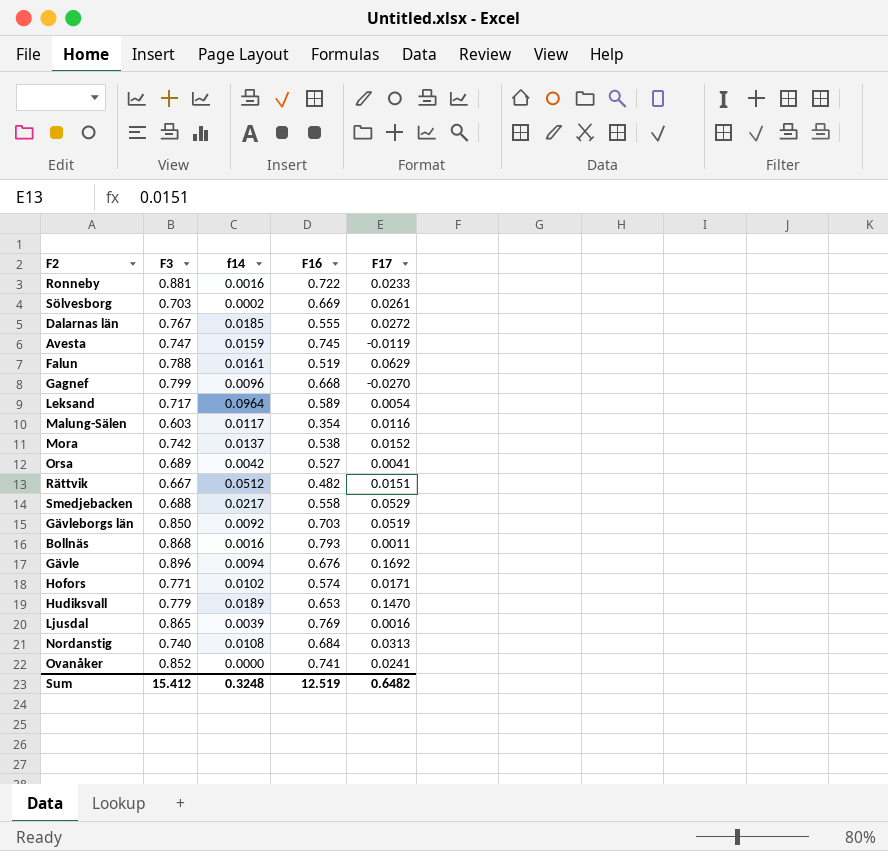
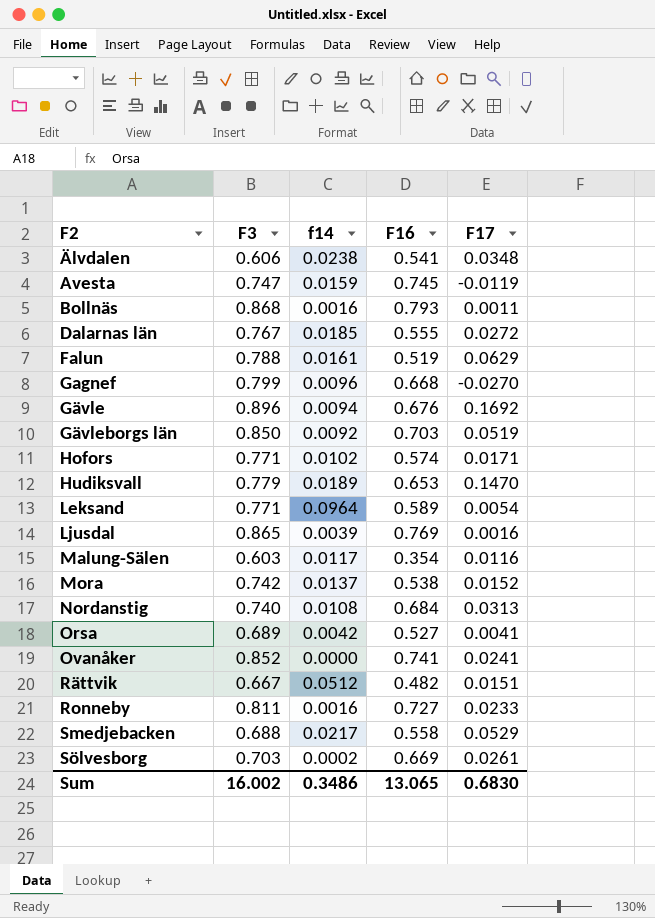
row order: none -> F2 ascending
row Älvdalen: none -> 0.606 | 0.0238 | 0.541 | 0.0348
Leksand | F3: 0.717 -> 0.771
Ronneby | F3: 0.881 -> 0.811
Ronneby | F16: 0.722 -> 0.727
Sum | F3: 15.412 -> 16.002
Sum | f14: 0.3248 -> 0.3486
Sum | F16: 12.519 -> 13.065
Sum | F17: 0.6482 -> 0.6830

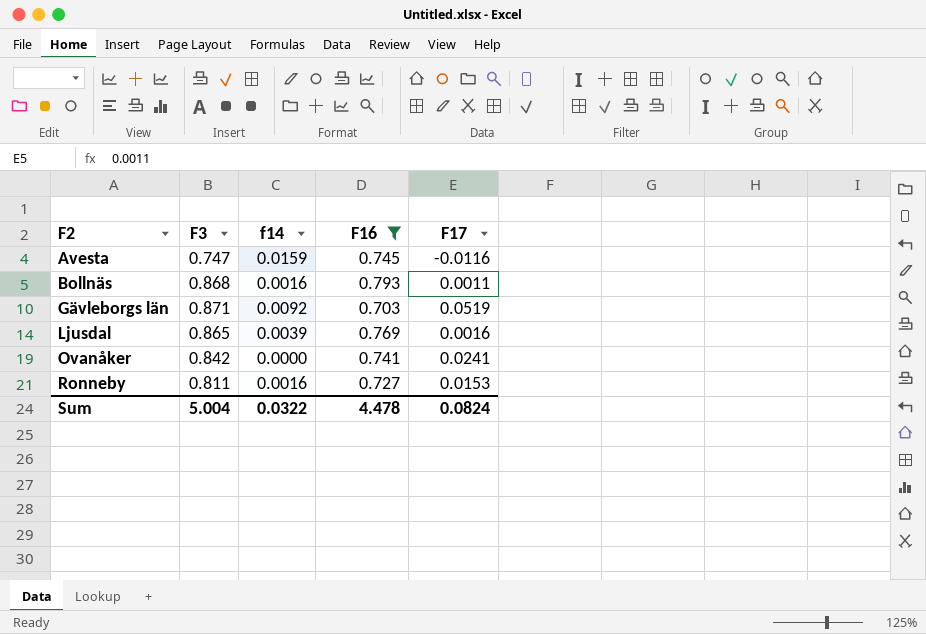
filter: none -> F16 >= 0.703
Avesta | F17: -0.0119 -> -0.0116
Gävleborgs län | F3: 0.850 -> 0.871
Ovanåker | F3: 0.852 -> 0.842
Ronneby | F17: 0.0233 -> 0.0153
Sum | F3: 16.002 -> 5.004
Sum | f14: 0.3486 -> 0.0322
Sum | F16: 13.065 -> 4.478
Sum | F17: 0.6830 -> 0.0824

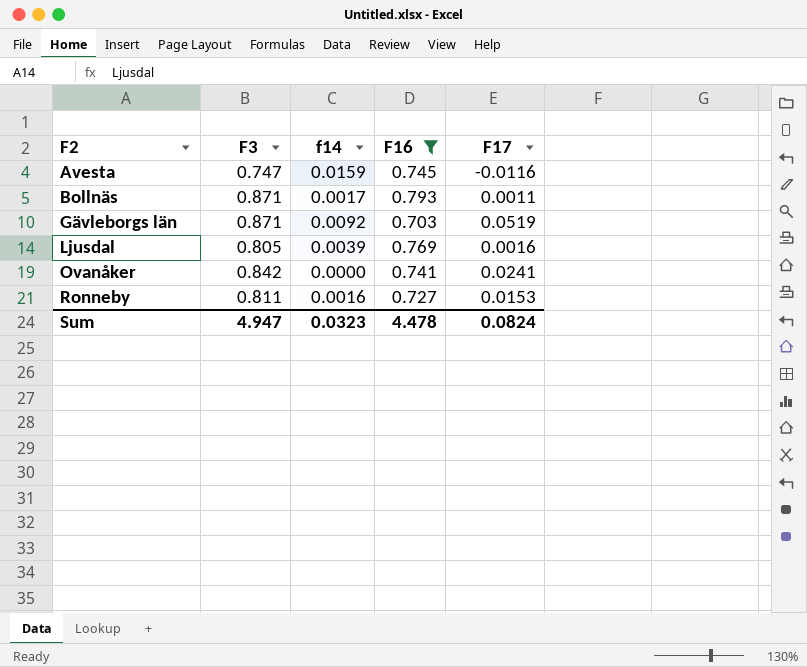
Bollnäs | F3: 0.868 -> 0.871
Bollnäs | f14: 0.0016 -> 0.0017
Ljusdal | F3: 0.865 -> 0.805
Sum | F3: 5.004 -> 4.947
Sum | f14: 0.0322 -> 0.0323

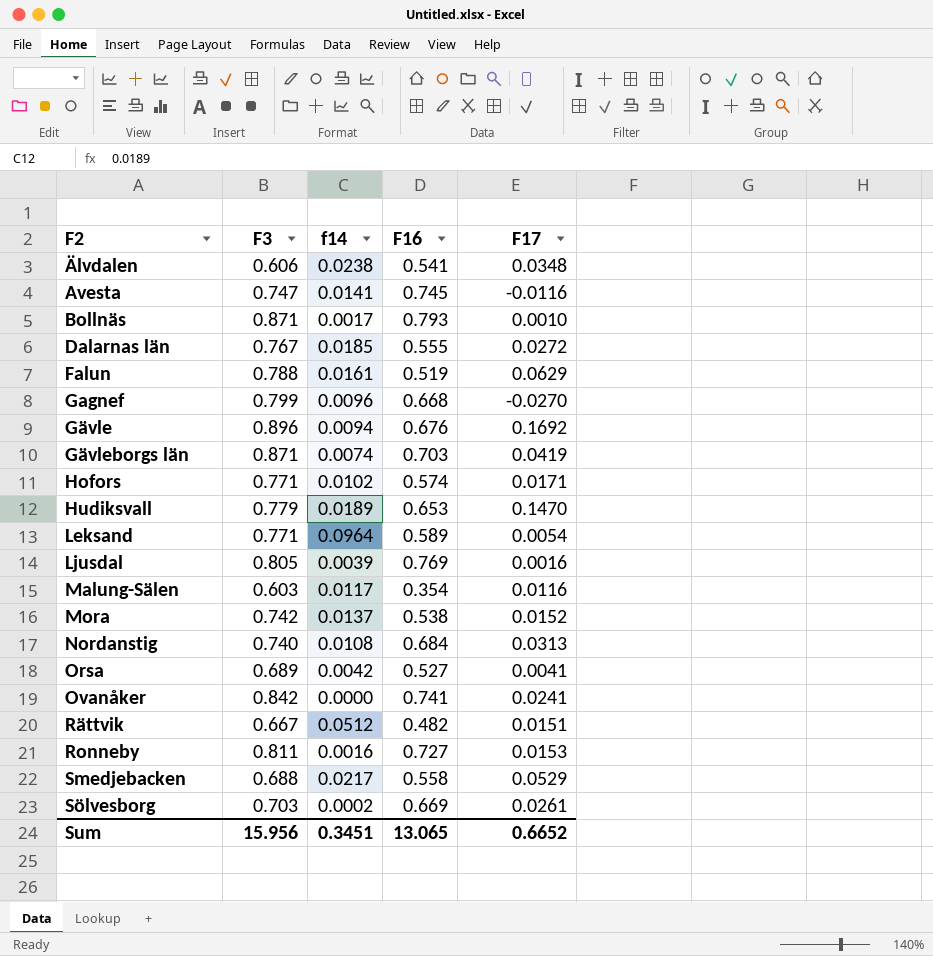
filter: F16 >= 0.703 -> none
Avesta | f14: 0.0159 -> 0.0141
Bollnäs | F17: 0.0011 -> 0.0010
Gävleborgs län | f14: 0.0092 -> 0.0074
Gävleborgs län | F17: 0.0519 -> 0.0419
Sum | F3: 4.947 -> 15.956
Sum | f14: 0.0323 -> 0.3451
Sum | F16: 4.478 -> 13.065
Sum | F17: 0.0824 -> 0.6652

